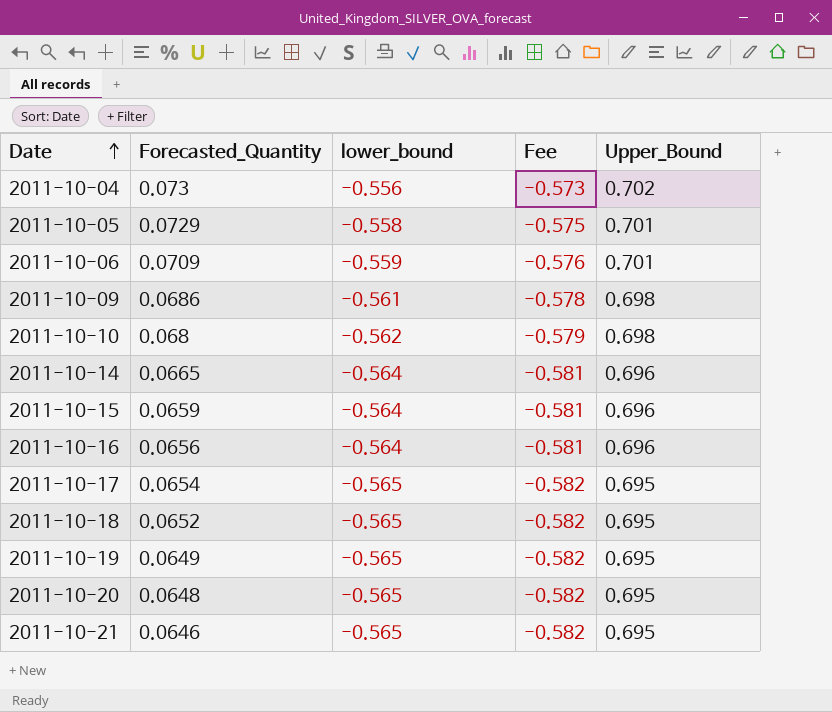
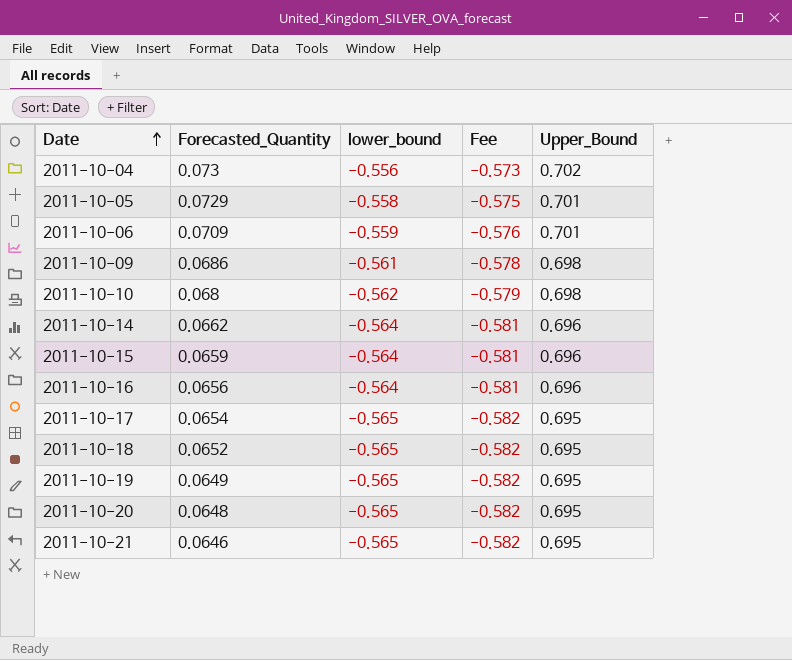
2011-10-14 | Forecasted_Quantity: 0.0665 -> 0.0662

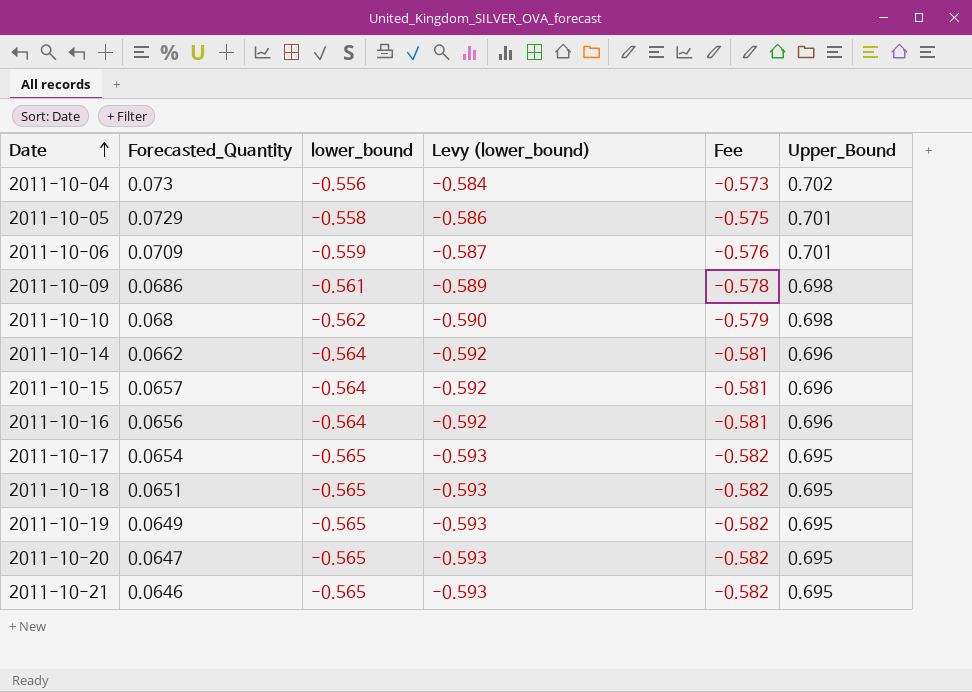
column Levy (lower_bound) | formula: none -> [lower_bound] * 1.05
2011-10-15 | Forecasted_Quantity: 0.0659 -> 0.0657
2011-10-18 | Forecasted_Quantity: 0.0652 -> 0.0651
2011-10-20 | Forecasted_Quantity: 0.0648 -> 0.0647

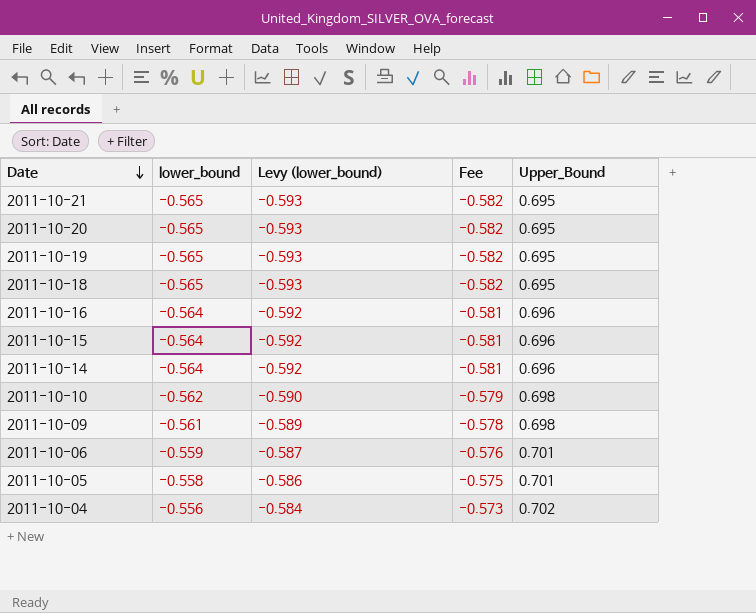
row order: Date ascending -> Date descending
column Forecasted_Quantity | position: 2 -> none
row 2011-10-17: 0.0654 | -0.565 | -0.593 | -0.582 | 0.695 -> none

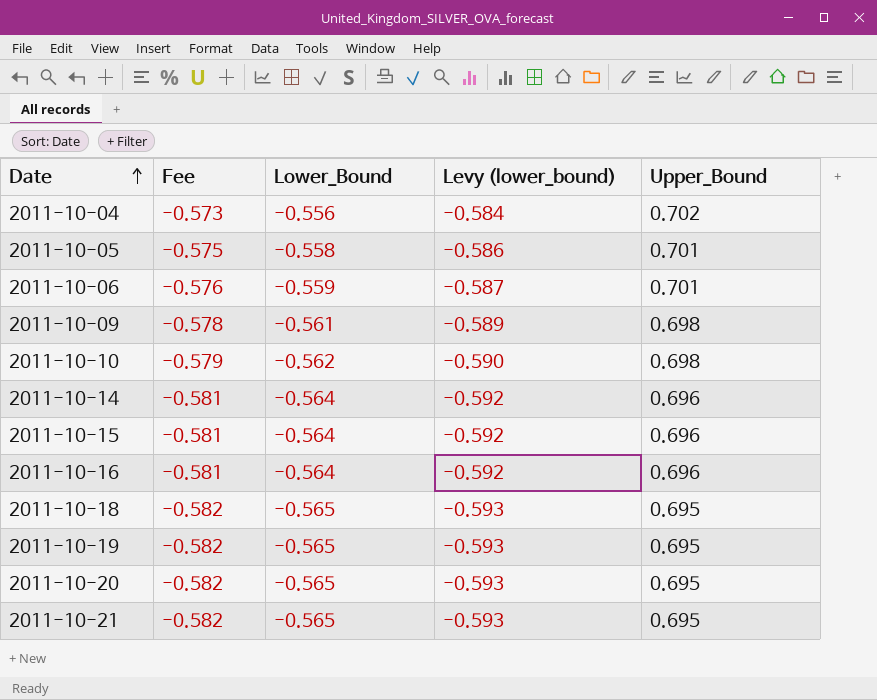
row order: Date descending -> Date ascending
column Fee | position: 4 -> 2
column name: lower_bound -> Lower_Bound

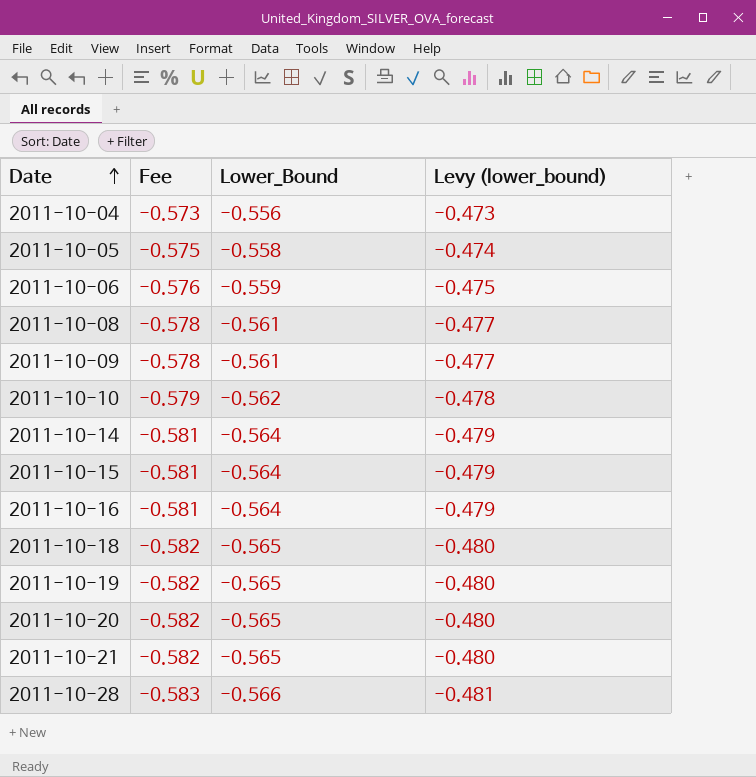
column Upper_Bound | position: 5 -> none
column Levy (lower_bound) | formula: [Lower_Bound] * 1.05 -> [Lower_Bound] * 0.85
row 2011-10-08: none -> -0.578 | -0.561 | -0.477
row 2011-10-28: none -> -0.583 | -0.566 | -0.481

